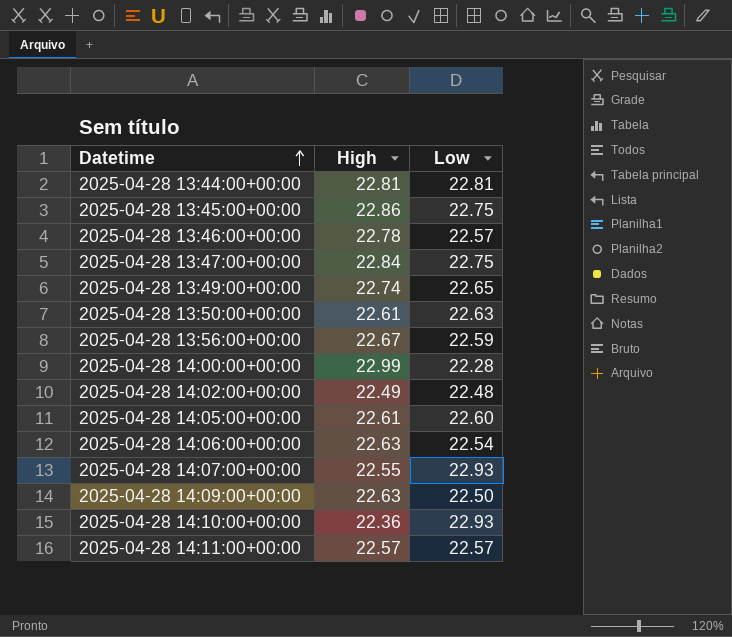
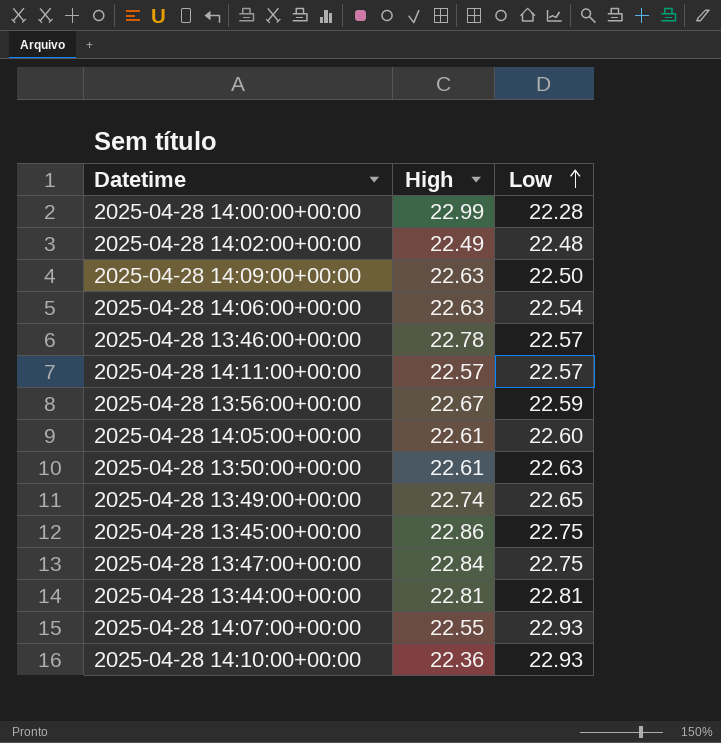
row order: Datetime ascending -> Low ascending

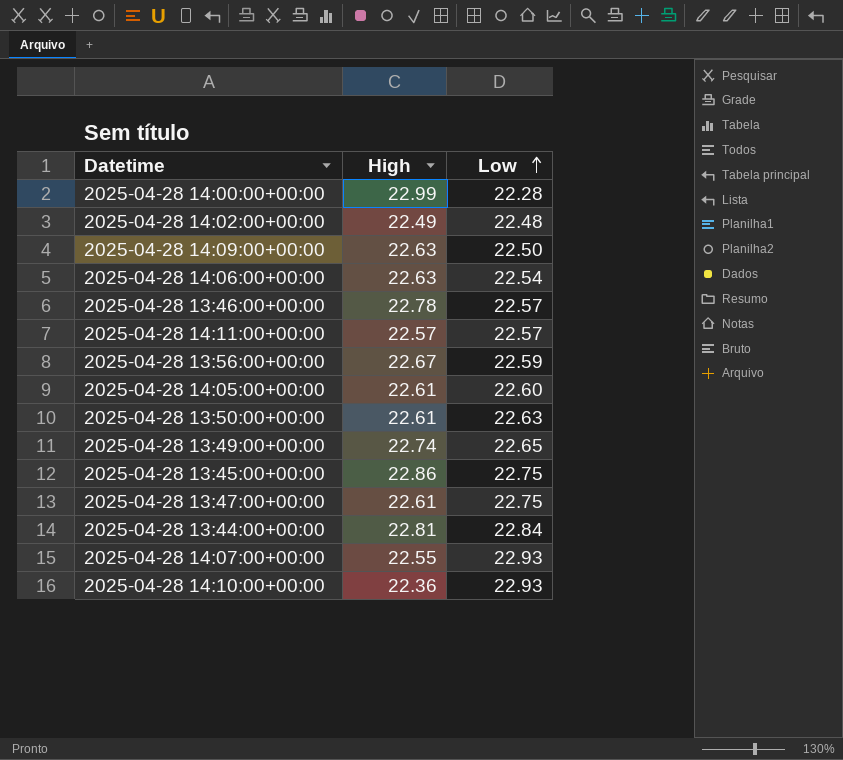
2025-04-28 13:47:00+00:00 | High: 22.84 -> 22.61
2025-04-28 13:44:00+00:00 | Low: 22.81 -> 22.84

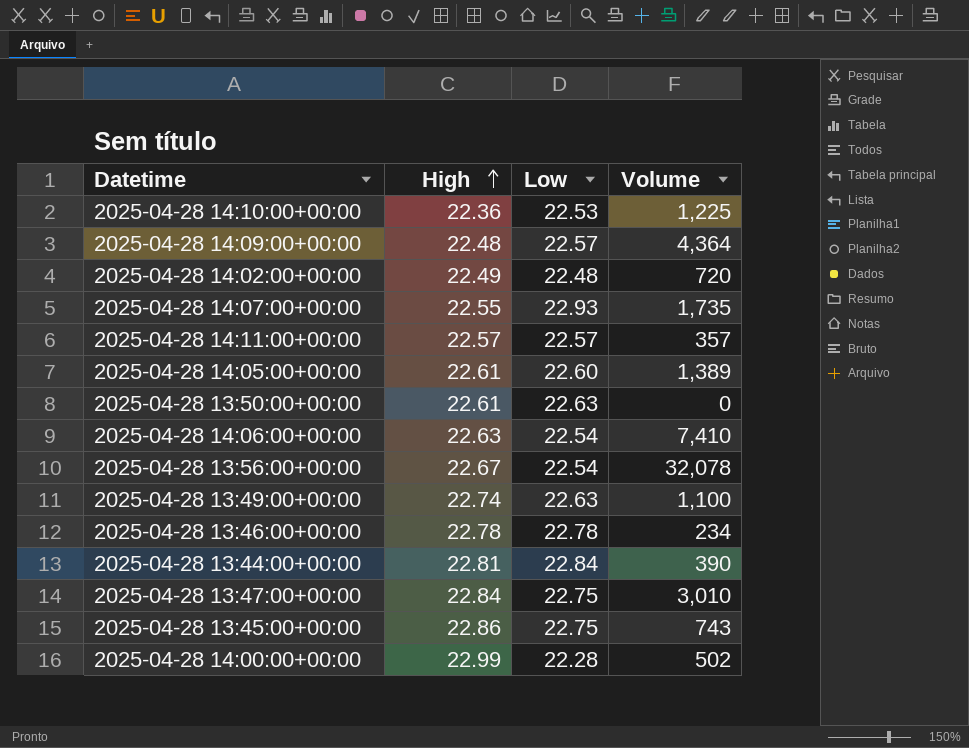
row order: Low ascending -> High ascending
column Volume | position: none -> 4
2025-04-28 14:10:00+00:00 | Low: 22.93 -> 22.53
2025-04-28 14:09:00+00:00 | High: 22.63 -> 22.48
2025-04-28 14:09:00+00:00 | Low: 22.50 -> 22.57
2025-04-28 13:56:00+00:00 | Low: 22.59 -> 22.54
2025-04-28 13:49:00+00:00 | Low: 22.65 -> 22.63
2025-04-28 13:46:00+00:00 | Low: 22.57 -> 22.78
2025-04-28 13:47:00+00:00 | High: 22.61 -> 22.84

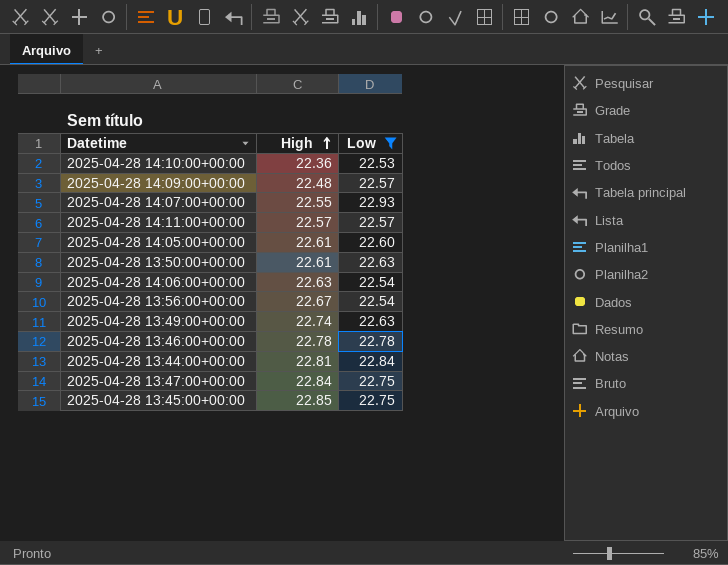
filter: none -> Low >= 22.53
column Volume | position: 4 -> none
2025-04-28 13:45:00+00:00 | High: 22.86 -> 22.85

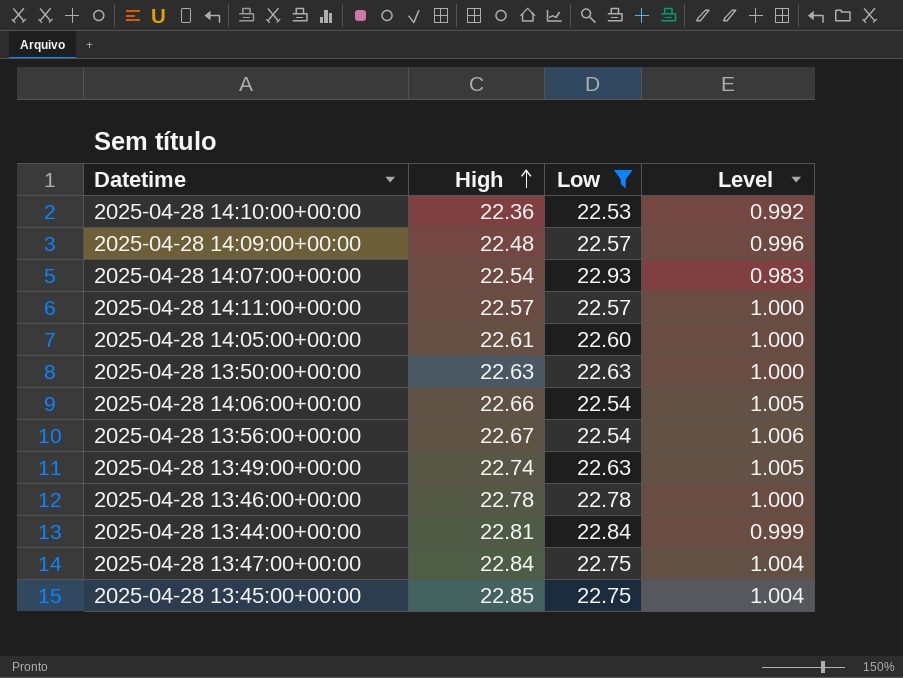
column Level | formula: none -> [High] / [Low]
2025-04-28 14:07:00+00:00 | High: 22.55 -> 22.54
2025-04-28 13:50:00+00:00 | High: 22.61 -> 22.63
2025-04-28 14:06:00+00:00 | High: 22.63 -> 22.66

